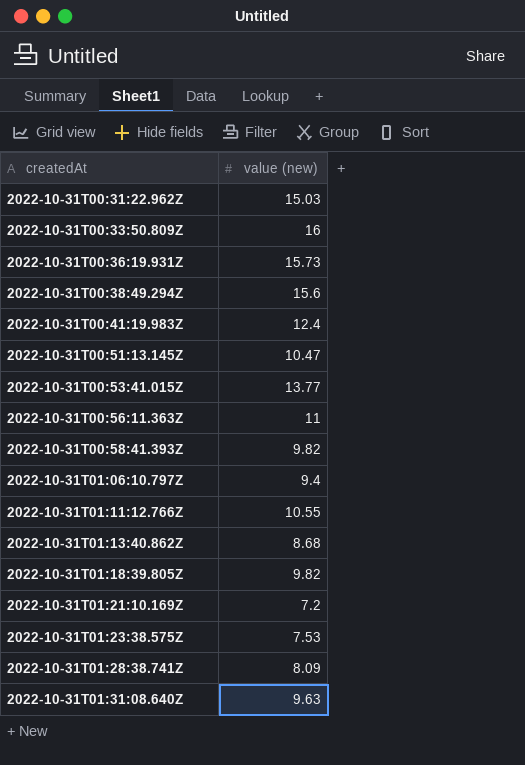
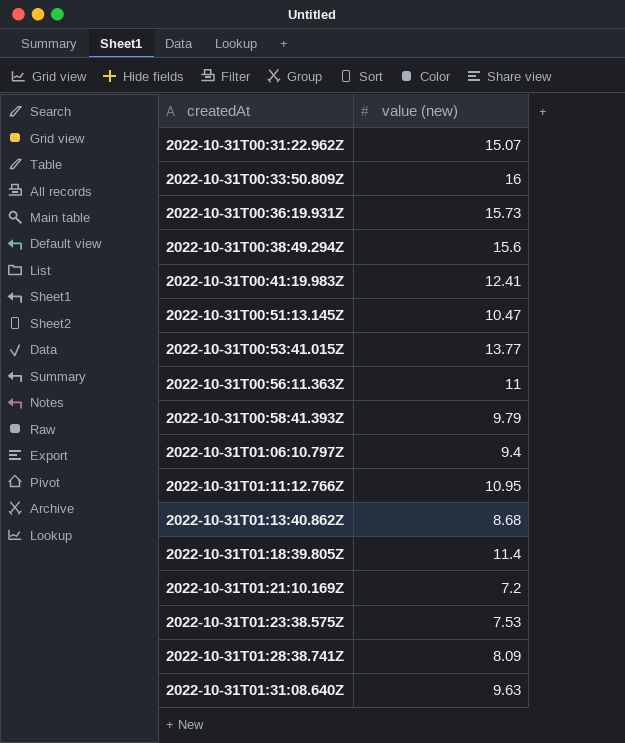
2022-10-31T00:31:22.962Z | value (new): 15.03 -> 15.07
2022-10-31T00:41:19.983Z | value (new): 12.4 -> 12.41
2022-10-31T00:58:41.393Z | value (new): 9.82 -> 9.79
2022-10-31T01:11:12.766Z | value (new): 10.55 -> 10.95
2022-10-31T01:18:39.805Z | value (new): 9.82 -> 11.4

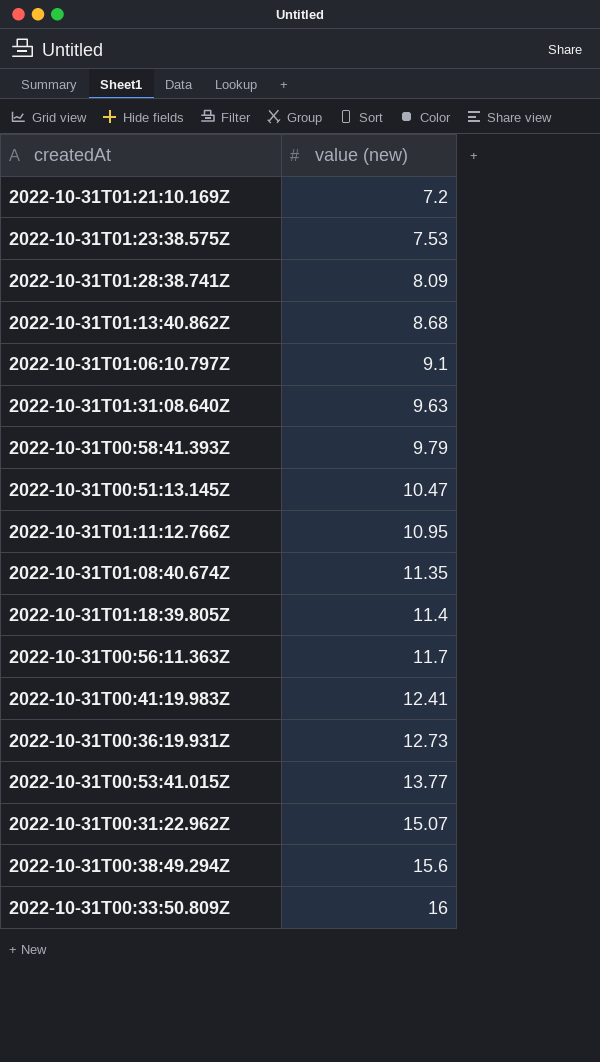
row order: createdAt ascending -> value (new) ascending
2022-10-31T01:06:10.797Z | value (new): 9.4 -> 9.1
row 2022-10-31T01:08:40.674Z: none -> 11.35
2022-10-31T00:56:11.363Z | value (new): 11 -> 11.7
2022-10-31T00:36:19.931Z | value (new): 15.73 -> 12.73

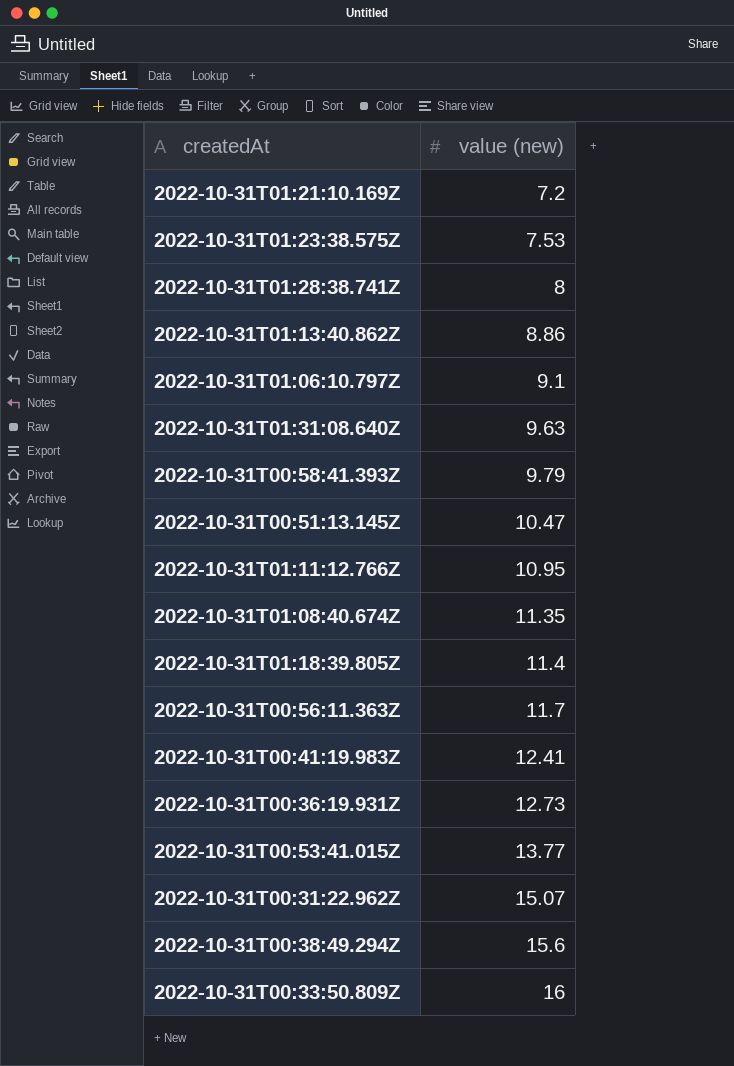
2022-10-31T01:28:38.741Z | value (new): 8.09 -> 8
2022-10-31T01:13:40.862Z | value (new): 8.68 -> 8.86

